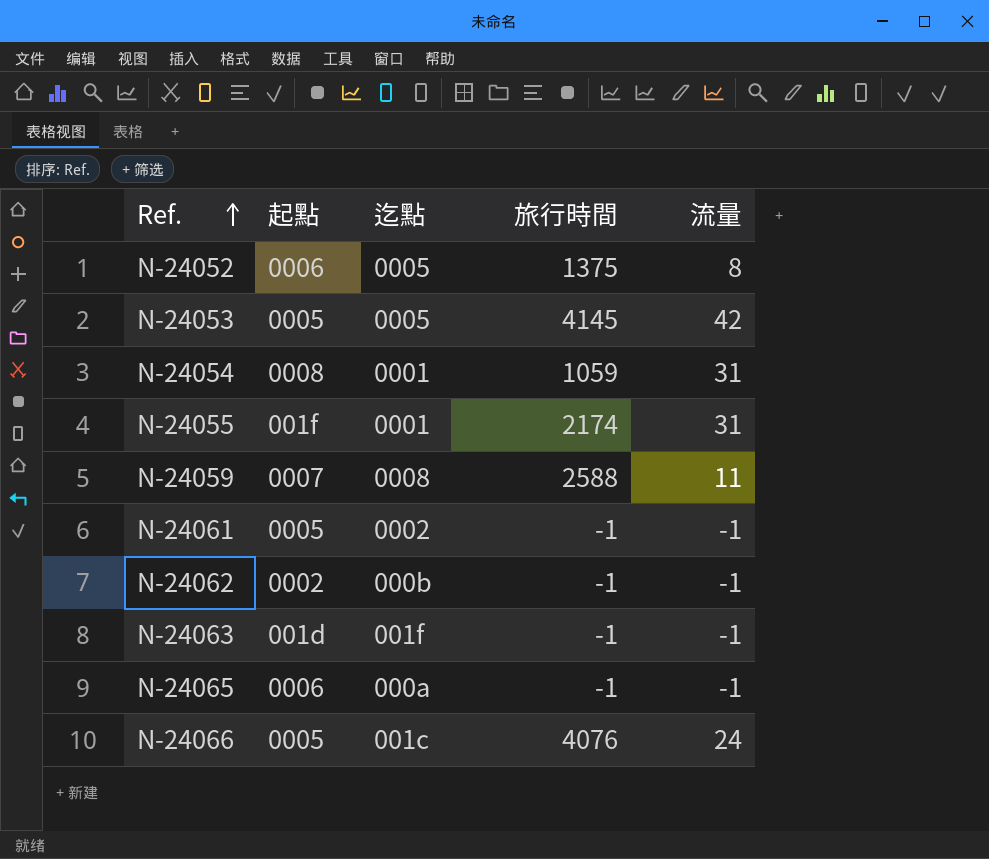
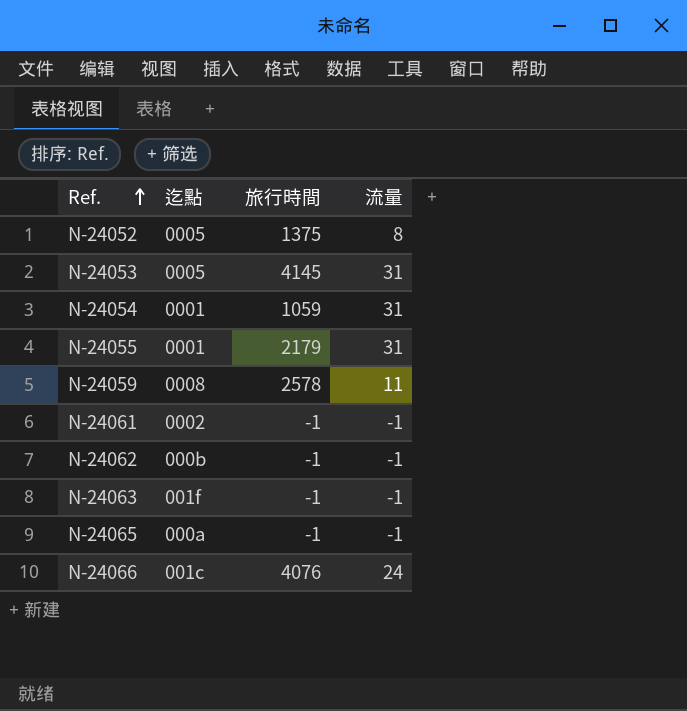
column 起點 | position: 2 -> none
N-24053 | 流量: 42 -> 31
N-24055 | 旅行時間: 2174 -> 2179
N-24059 | 旅行時間: 2588 -> 2578

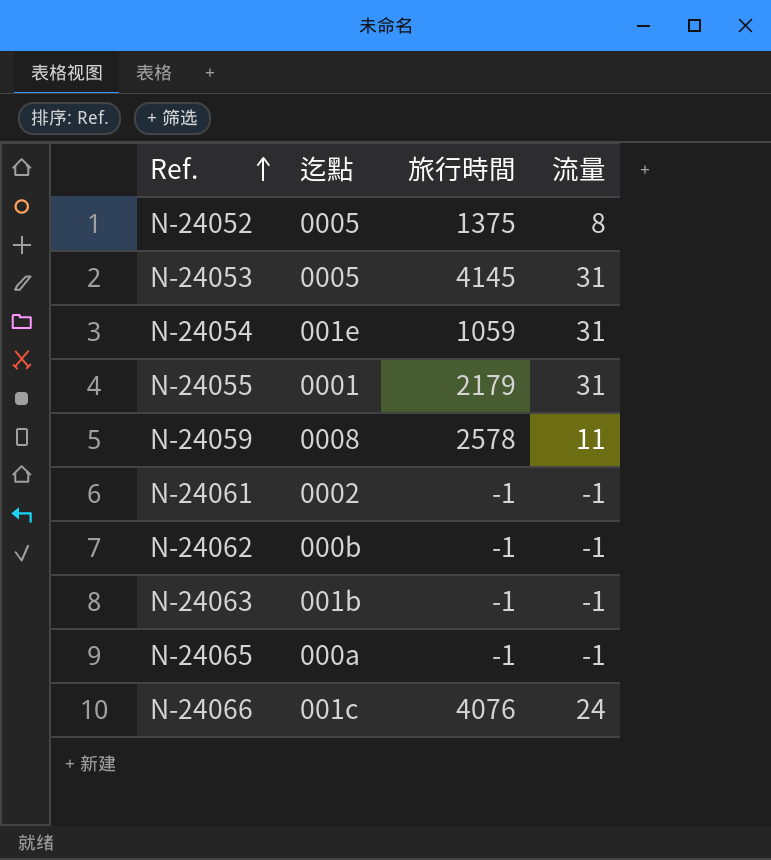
N-24054 | 迄點: 0001 -> 001e
N-24063 | 迄點: 001f -> 001b

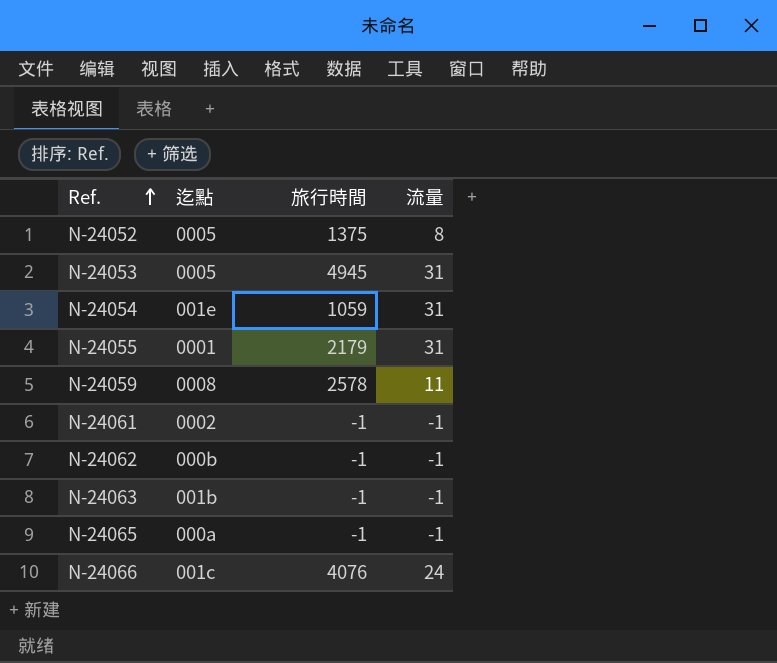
N-24053 | 旅行時間: 4145 -> 4945

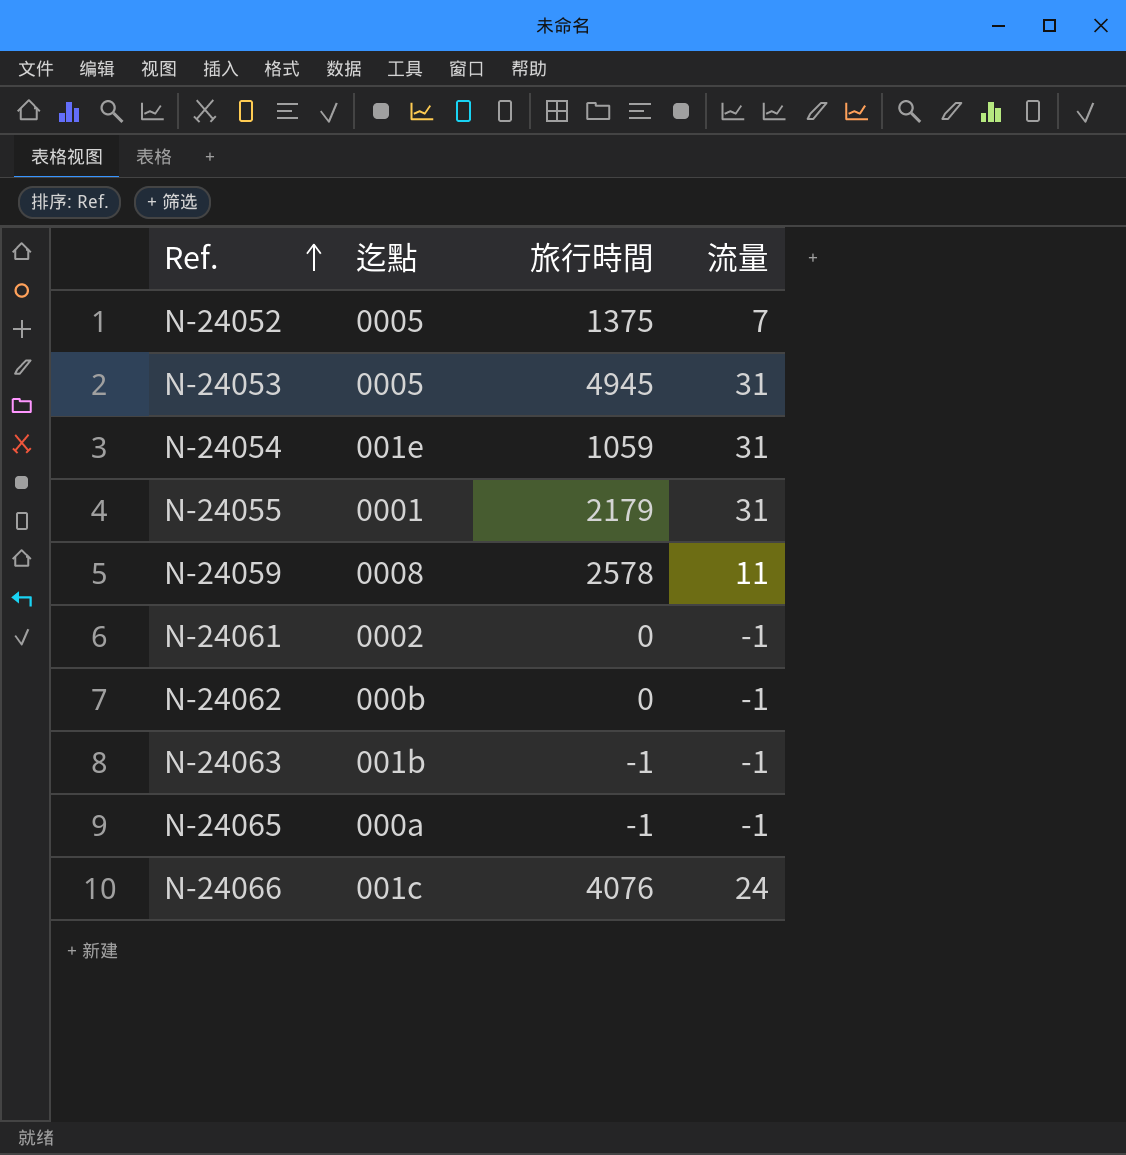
N-24052 | 流量: 8 -> 7
N-24061 | 旅行時間: -1 -> 0
N-24062 | 旅行時間: -1 -> 0

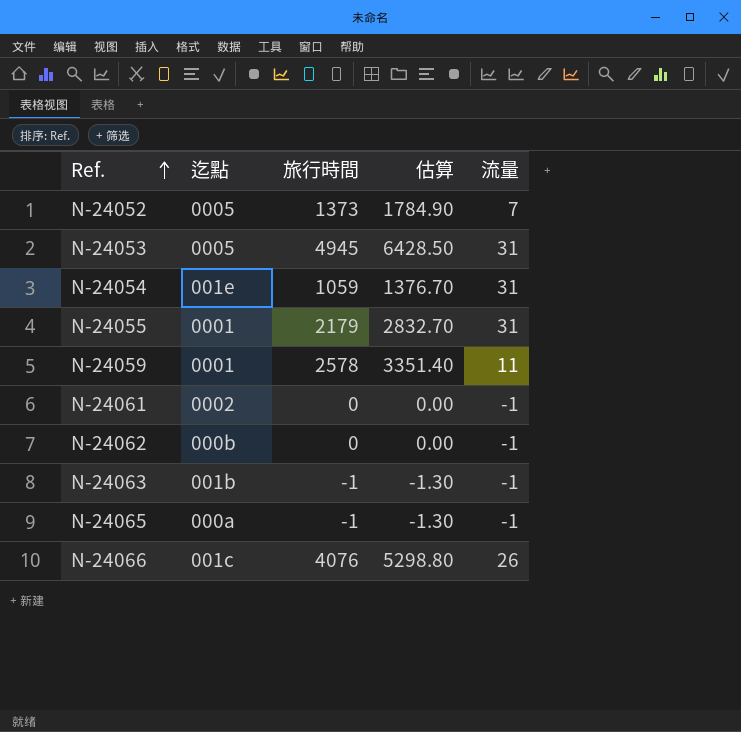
column 估算 | formula: none -> [旅行時間] * 1.3
N-24052 | 旅行時間: 1375 -> 1373
N-24059 | 迄點: 0008 -> 0001
N-24066 | 流量: 24 -> 26

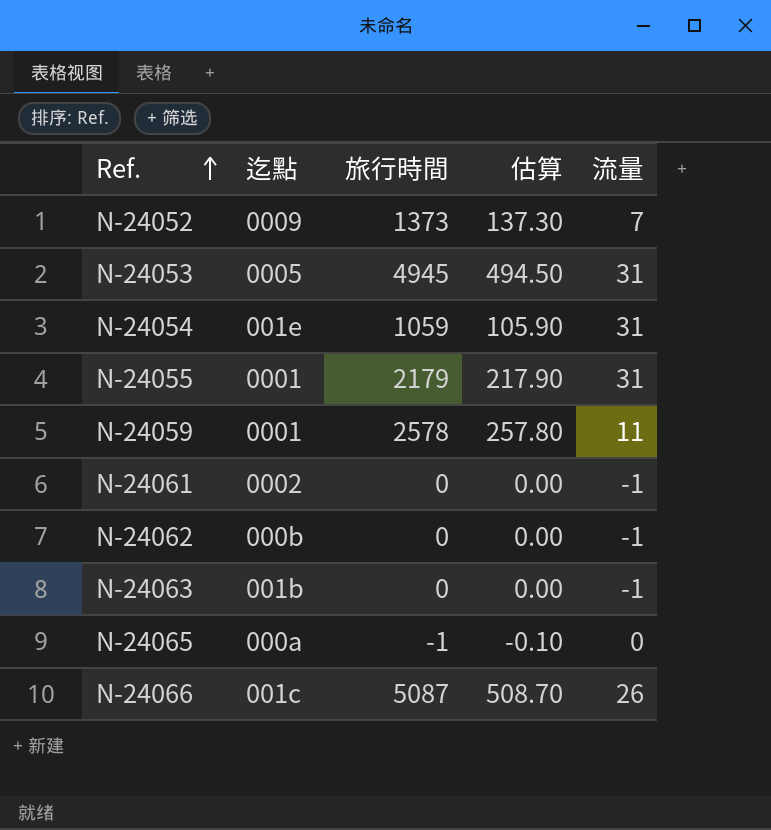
column 估算 | formula: [旅行時間] * 1.3 -> [旅行時間] * 0.1
N-24052 | 迄點: 0005 -> 0009
N-24063 | 旅行時間: -1 -> 0
N-24065 | 流量: -1 -> 0
N-24066 | 旅行時間: 4076 -> 5087

